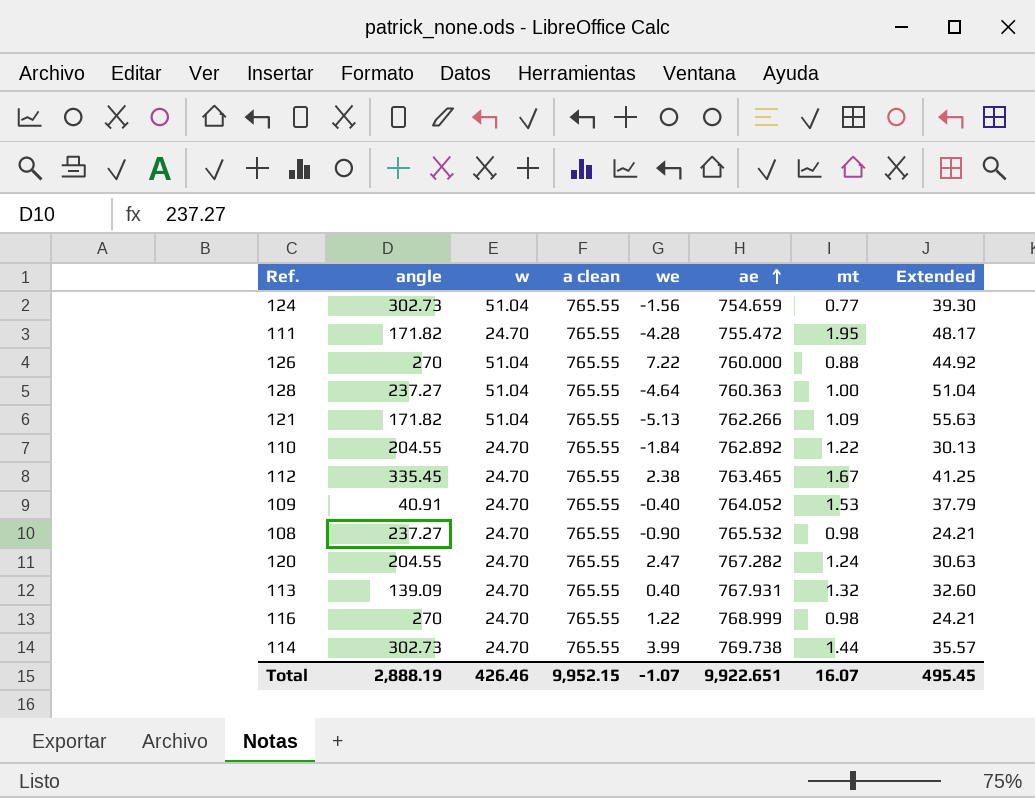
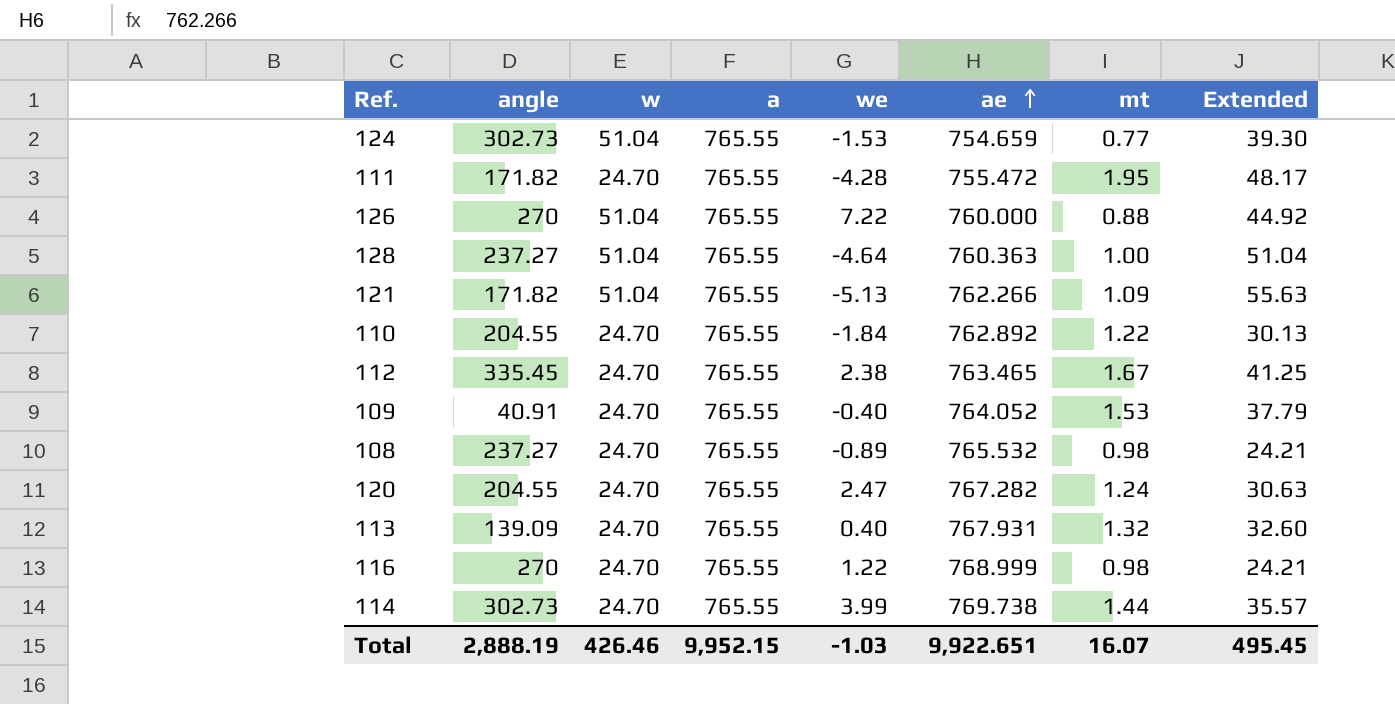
column name: a clean -> a
124 | we: -1.56 -> -1.53
108 | we: -0.90 -> -0.89
Total | we: -1.07 -> -1.03

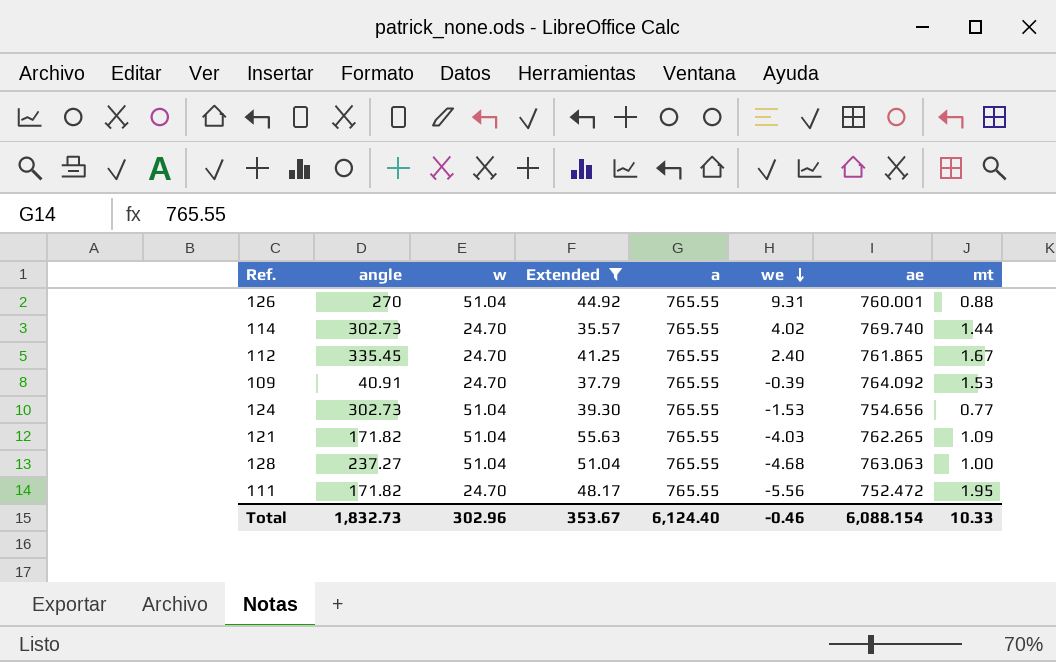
filter: none -> Extended >= 35.57
row order: ae ascending -> we descending
column Extended | position: 8 -> 4
126 | we: 7.22 -> 9.31
126 | ae: 760.000 -> 760.001
114 | we: 3.99 -> 4.02
114 | ae: 769.738 -> 769.740
112 | we: 2.38 -> 2.40
112 | ae: 763.465 -> 761.865
109 | we: -0.40 -> -0.39
109 | ae: 764.052 -> 764.092
124 | ae: 754.659 -> 754.656
121 | we: -5.13 -> -4.03
121 | ae: 762.266 -> 762.265
128 | we: -4.64 -> -4.68
128 | ae: 760.363 -> 763.063
111 | we: -4.28 -> -5.56
111 | ae: 755.472 -> 752.472
Total | angle: 2,888.19 -> 1,832.73
Total | w: 426.46 -> 302.96
Total | Extended: 495.45 -> 353.67
Total | a: 9,952.15 -> 6,124.40
Total | we: -1.03 -> -0.46
Total | ae: 9,922.651 -> 6,088.154
Total | mt: 16.07 -> 10.33

